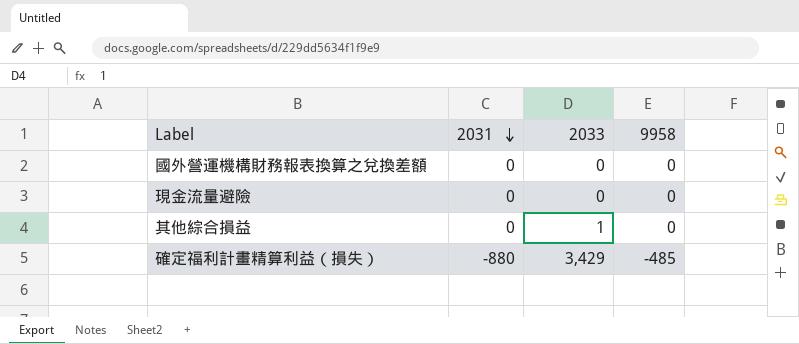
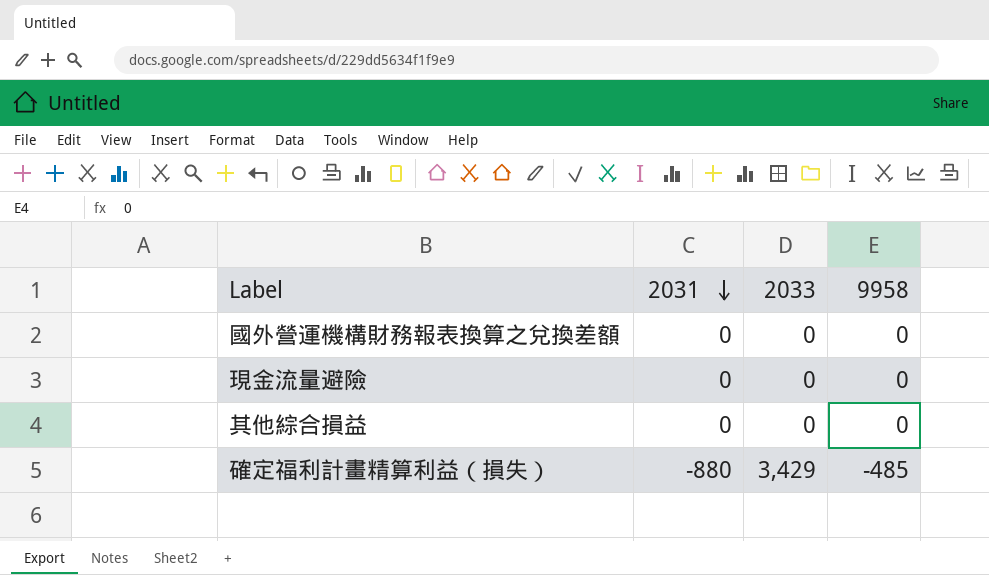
其他綜合損益 | 2033: 1 -> 0

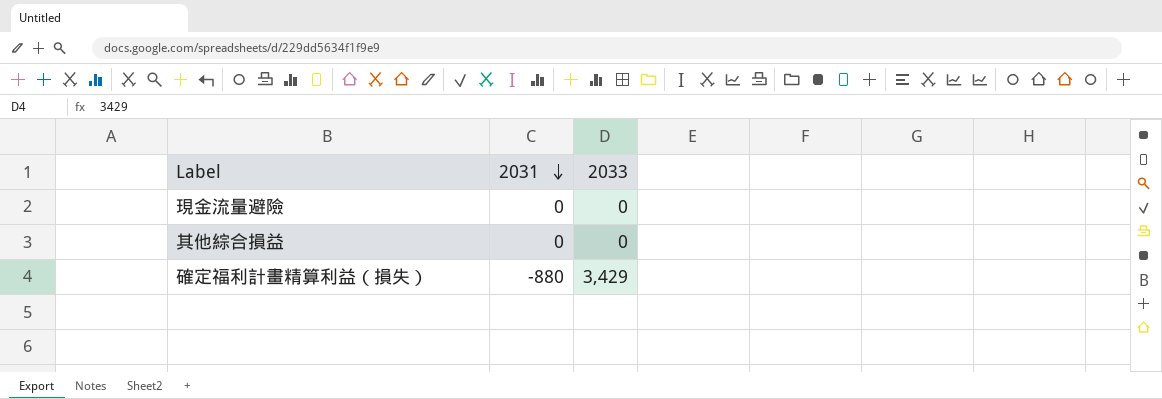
column 9958 | position: 4 -> none
row 國外營運機構財務報表換算之兌換差額: 0 | 0 | 0 -> none

